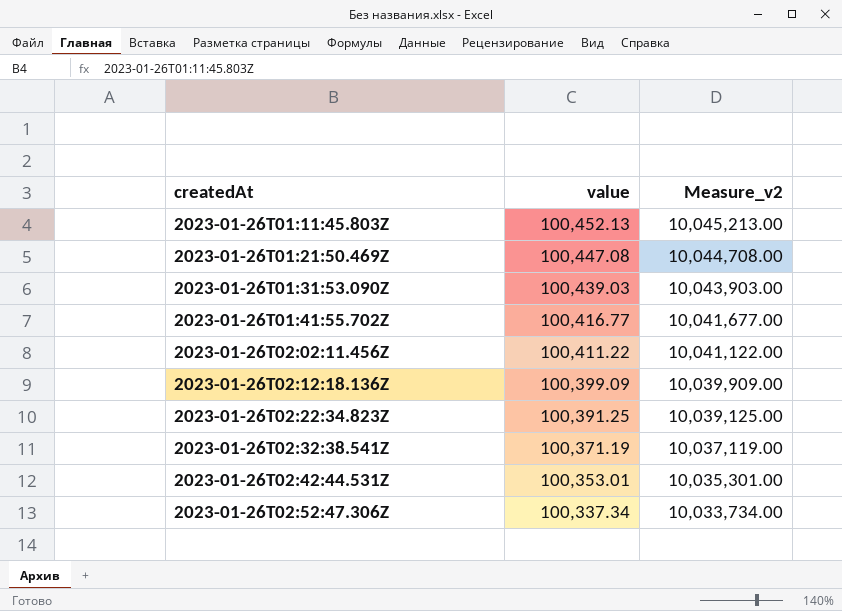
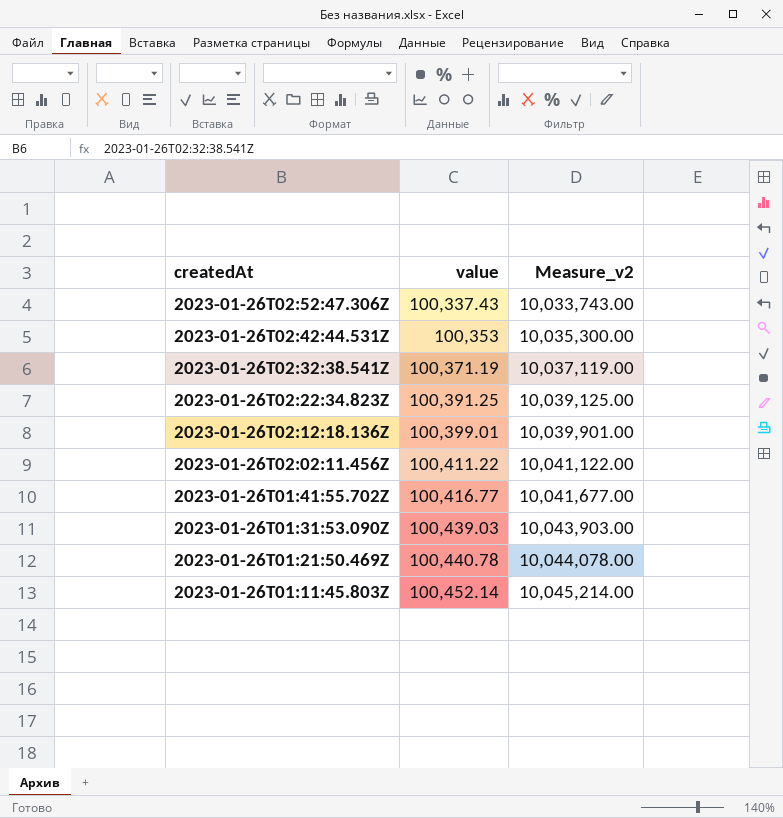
row order: createdAt ascending -> createdAt descending
2023-01-26T02:52:47.306Z | value: 100,337.34 -> 100,337.43
2023-01-26T02:52:47.306Z | Measure_v2: 10,033,734.00 -> 10,033,743.00
2023-01-26T02:42:44.531Z | value: 100,353.01 -> 100,353
2023-01-26T02:42:44.531Z | Measure_v2: 10,035,301.00 -> 10,035,300.00
2023-01-26T02:12:18.136Z | value: 100,399.09 -> 100,399.01
2023-01-26T02:12:18.136Z | Measure_v2: 10,039,909.00 -> 10,039,901.00
2023-01-26T01:21:50.469Z | value: 100,447.08 -> 100,440.78
2023-01-26T01:21:50.469Z | Measure_v2: 10,044,708.00 -> 10,044,078.00
2023-01-26T01:11:45.803Z | value: 100,452.13 -> 100,452.14
2023-01-26T01:11:45.803Z | Measure_v2: 10,045,213.00 -> 10,045,214.00

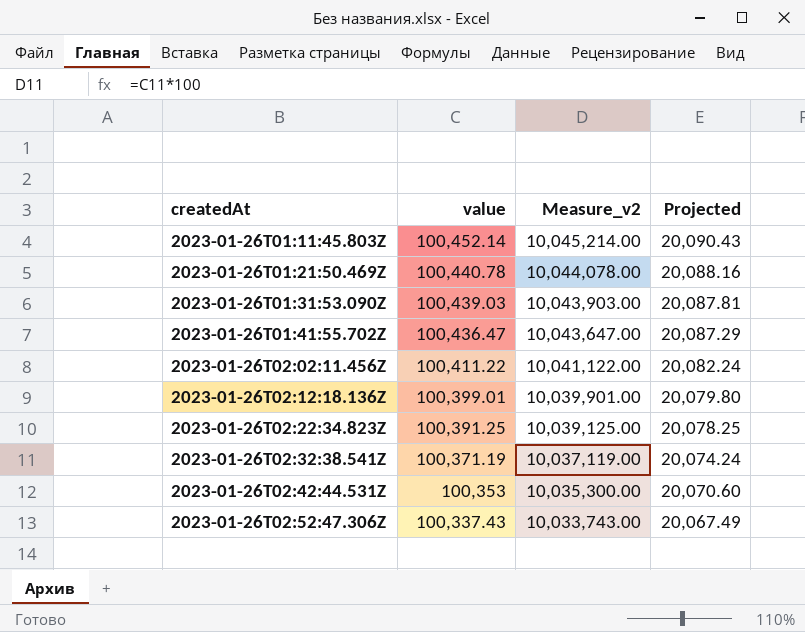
row order: createdAt descending -> createdAt ascending
column Projected | formula: none -> [value] * 0.2
2023-01-26T01:41:55.702Z | value: 100,416.77 -> 100,436.47
2023-01-26T01:41:55.702Z | Measure_v2: 10,041,677.00 -> 10,043,647.00

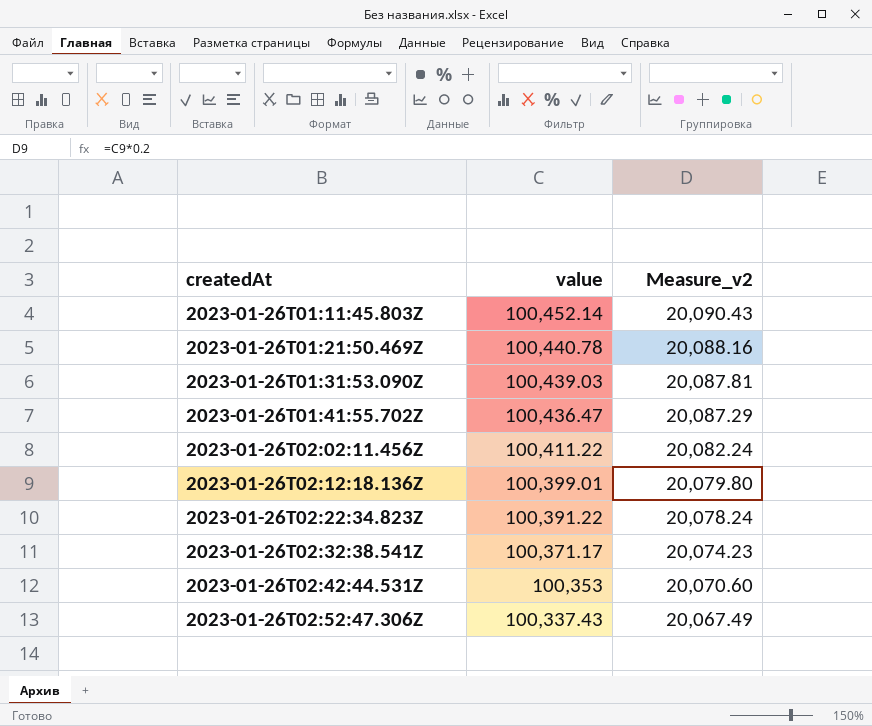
column Projected | formula: [value] * 0.2 -> none
column Measure_v2 | formula: [value] * 100 -> [value] * 0.2
2023-01-26T02:22:34.823Z | value: 100,391.25 -> 100,391.22
2023-01-26T02:32:38.541Z | value: 100,371.19 -> 100,371.17

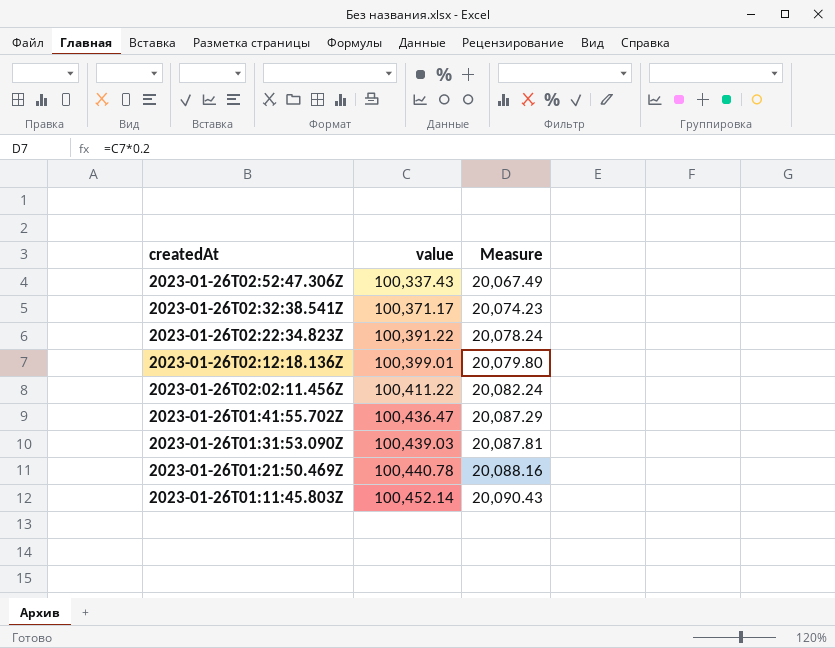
row order: createdAt ascending -> createdAt descending
column name: Measure_v2 -> Measure
row 2023-01-26T02:42:44.531Z: 100,353 | 20,070.60 -> none

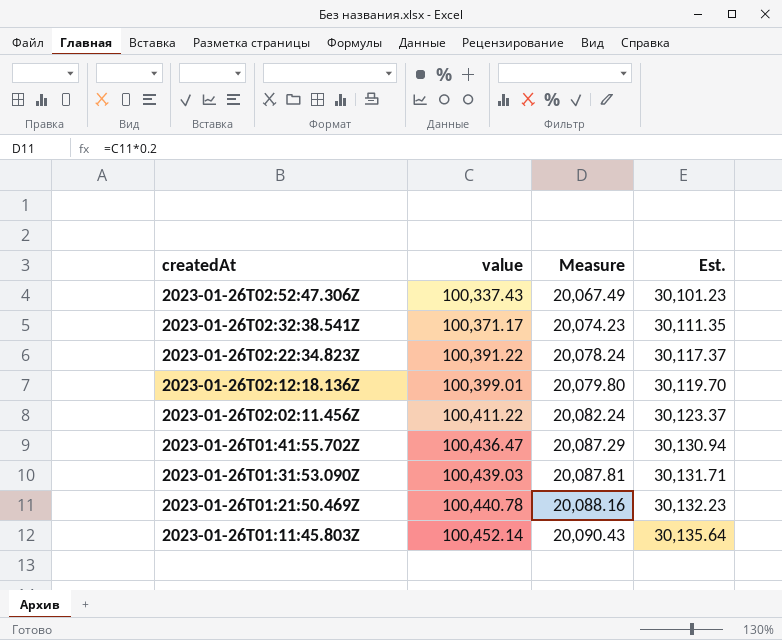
column Est. | formula: none -> [value] * 0.3

